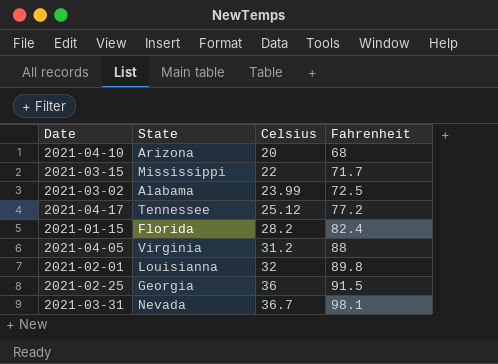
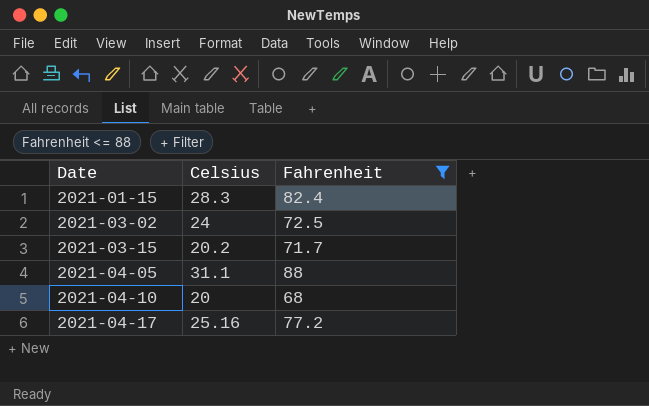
filter: none -> Fahrenheit <= 88
row order: Celsius ascending -> Date ascending
column State | position: 2 -> none
2021-01-15 | Celsius: 28.2 -> 28.3
2021-03-02 | Celsius: 23.99 -> 24
2021-03-15 | Celsius: 22 -> 20.2
2021-04-05 | Celsius: 31.2 -> 31.1
2021-04-17 | Celsius: 25.12 -> 25.16

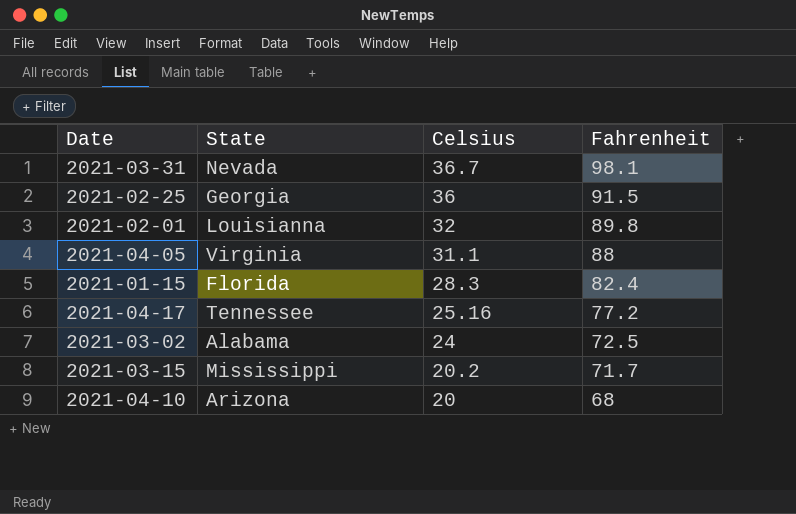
filter: Fahrenheit <= 88 -> none
row order: Date ascending -> Celsius descending
column State | position: none -> 2

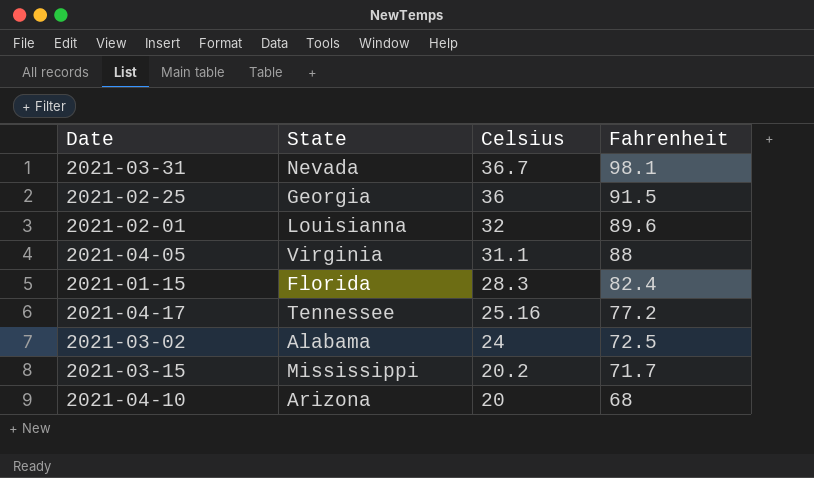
2021-02-01 | Fahrenheit: 89.8 -> 89.6

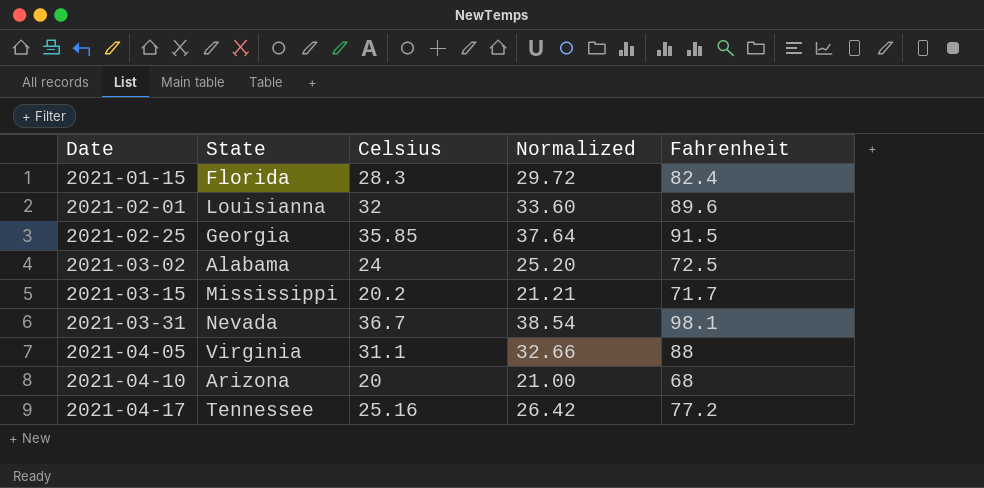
row order: Celsius descending -> Date ascending
column Normalized | formula: none -> [Celsius] * 1.05
2021-02-25 | Celsius: 36 -> 35.85

